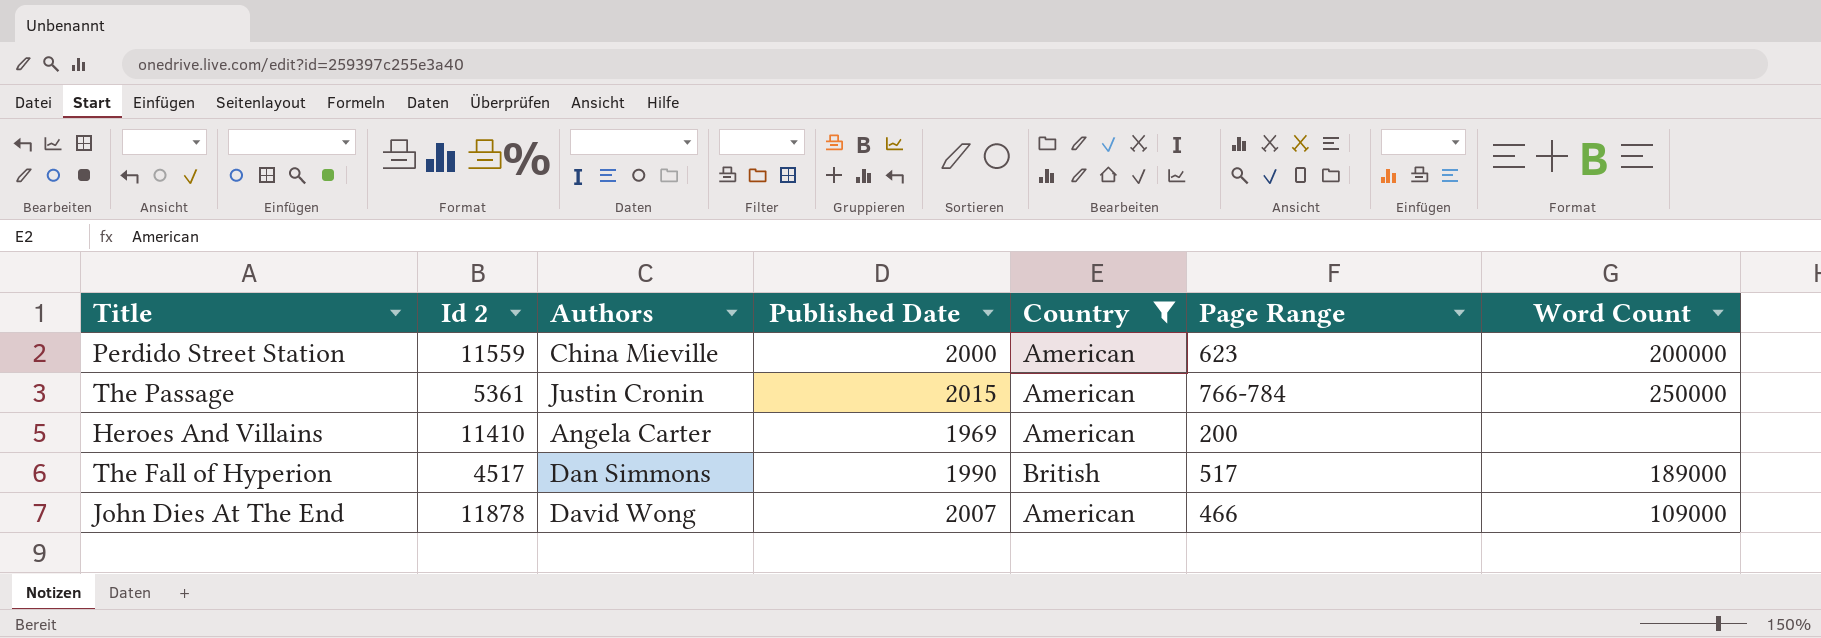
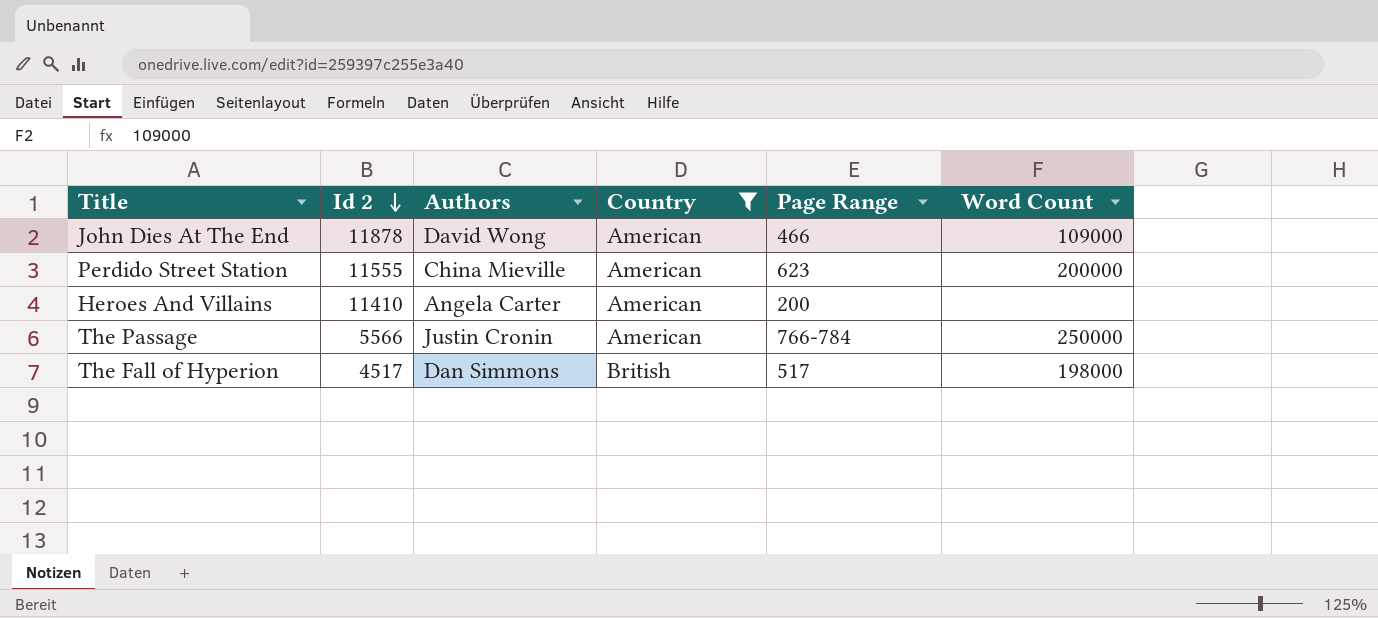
row order: none -> Id 2 descending
column Published Date | position: 4 -> none
Perdido Street Station | Id 2: 11559 -> 11555
The Passage | Id 2: 5361 -> 5566
The Fall of Hyperion | Word Count: 189000 -> 198000

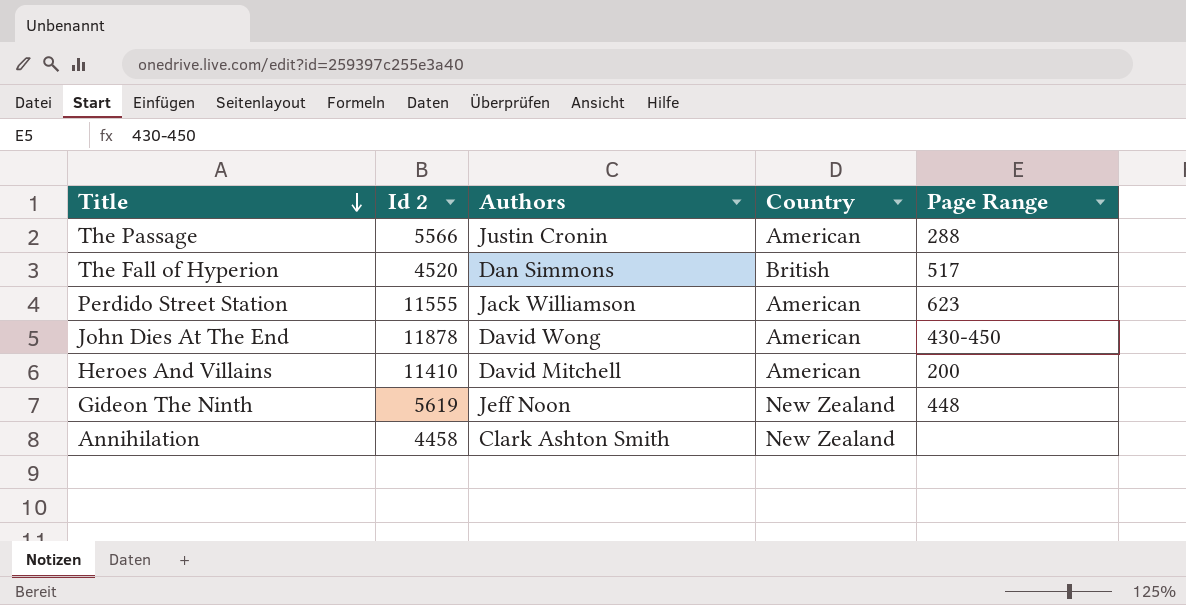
filter: Country != New Zealand -> none
row order: Id 2 descending -> Title descending
column Word Count | position: 6 -> none
The Passage | Page Range: 766-784 -> 288
The Fall of Hyperion | Id 2: 4517 -> 4520
Perdido Street Station | Authors: China Mieville -> Jack Williamson
John Dies At The End | Page Range: 466 -> 430-450
Heroes And Villains | Authors: Angela Carter -> David Mitchell

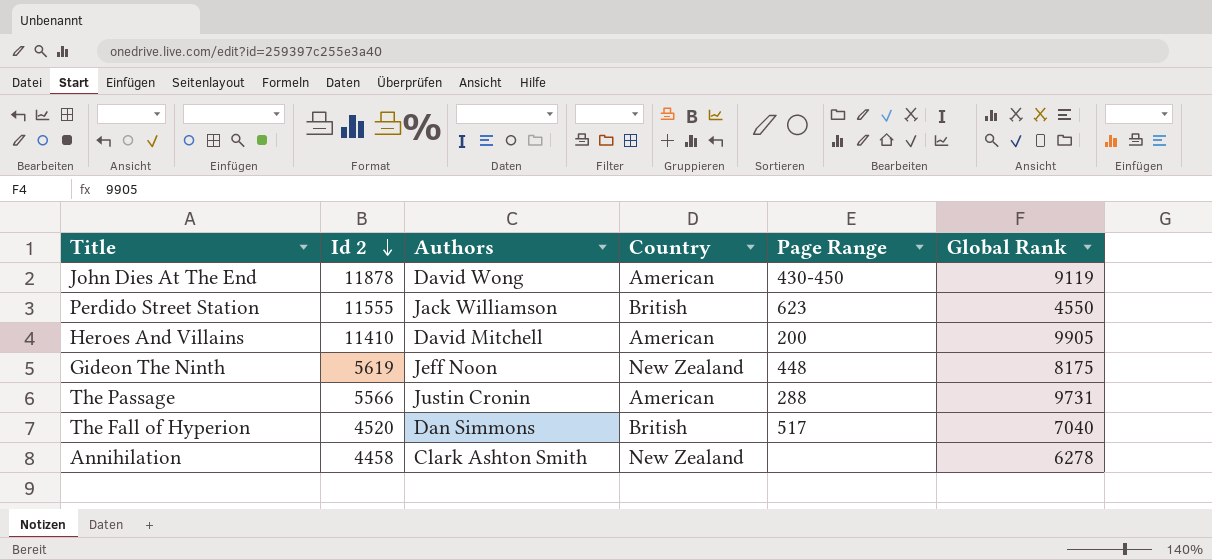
row order: Title descending -> Id 2 descending
column Global Rank | position: none -> 6
Perdido Street Station | Country: American -> British

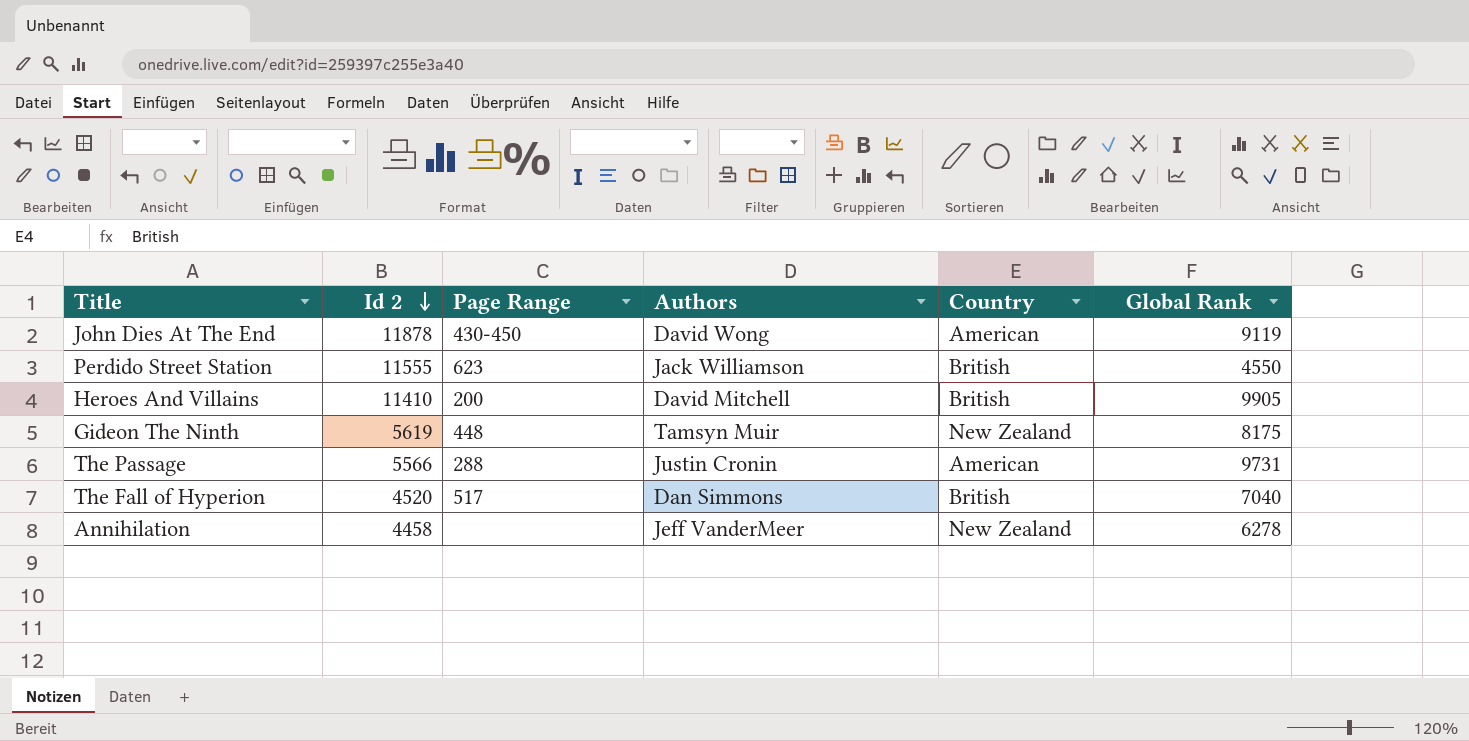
column Page Range | position: 5 -> 3
Heroes And Villains | Country: American -> British
Gideon The Ninth | Authors: Jeff Noon -> Tamsyn Muir
Annihilation | Authors: Clark Ashton Smith -> Jeff VanderMeer

